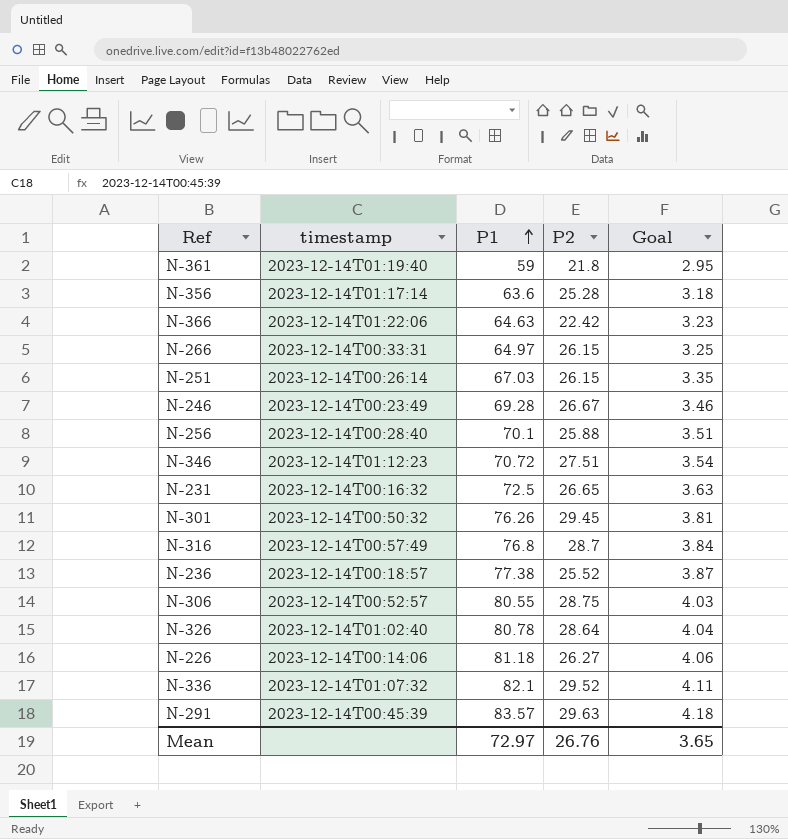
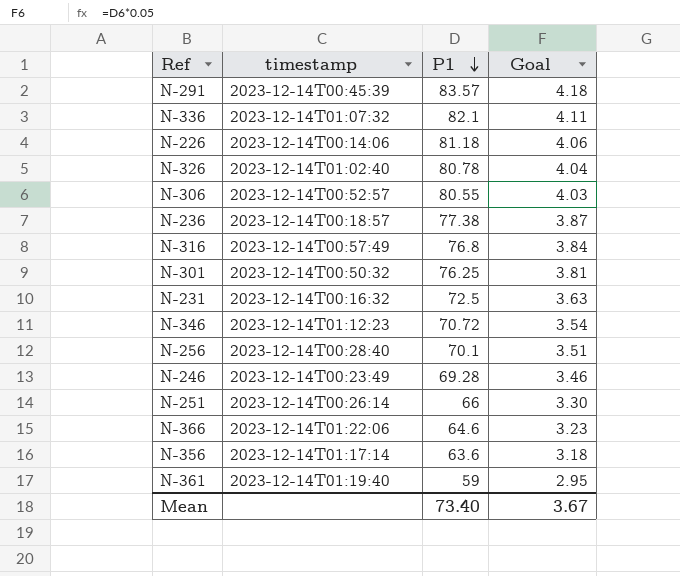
row order: P1 ascending -> P1 descending
column P2 | position: 4 -> none
row N-266: 2023-12-14T00:33:31 | 64.97 | 26.15 | 3.25 -> none
N-301 | P1: 76.26 -> 76.25
N-251 | P1: 67.03 -> 66
N-251 | Goal: 3.35 -> 3.30
N-366 | P1: 64.63 -> 64.6
Mean | P1: 72.97 -> 73.40
Mean | Goal: 3.65 -> 3.67

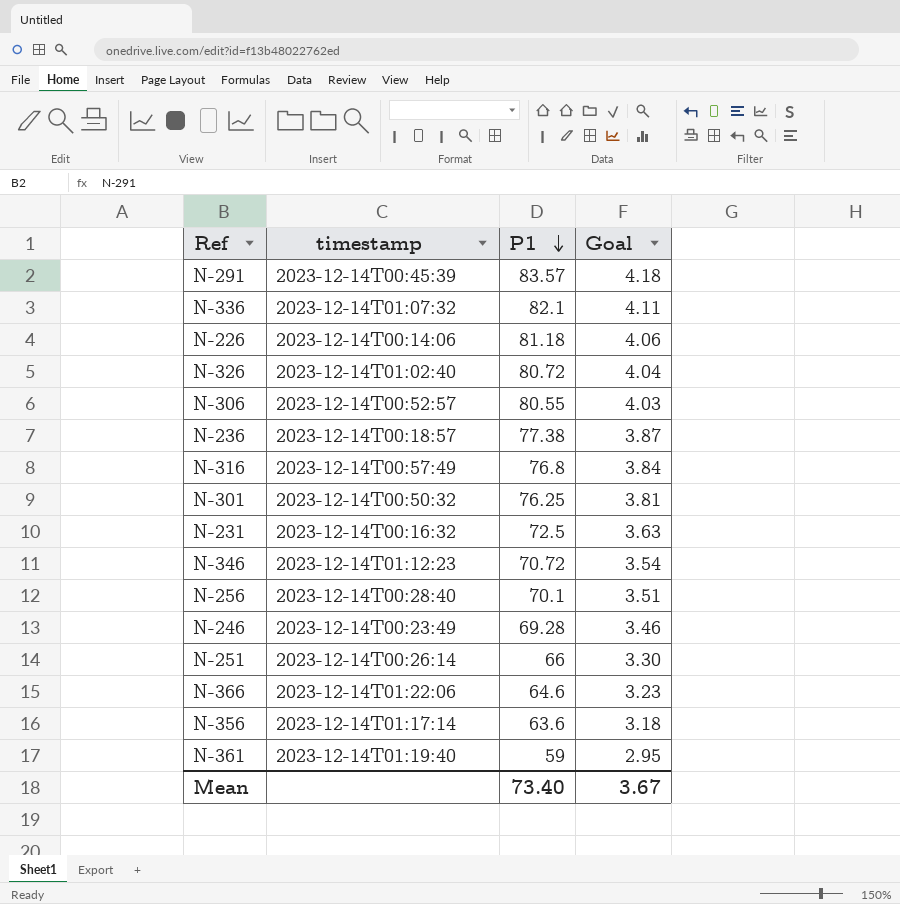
N-326 | P1: 80.78 -> 80.72

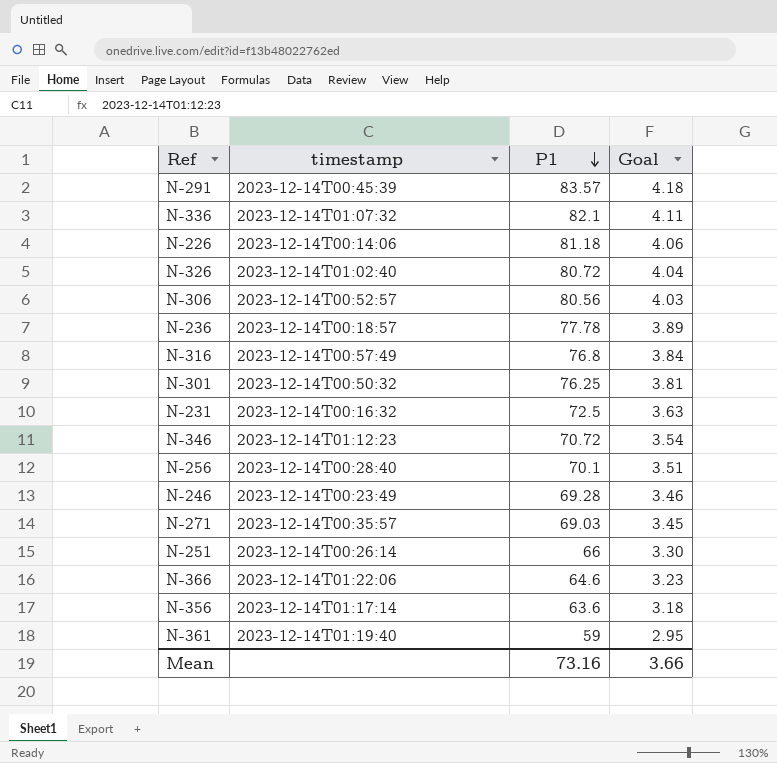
N-306 | P1: 80.55 -> 80.56
N-236 | P1: 77.38 -> 77.78
N-236 | Goal: 3.87 -> 3.89
row N-271: none -> 2023-12-14T00:35:57 | 69.03 | 3.45
Mean | P1: 73.40 -> 73.16
Mean | Goal: 3.67 -> 3.66

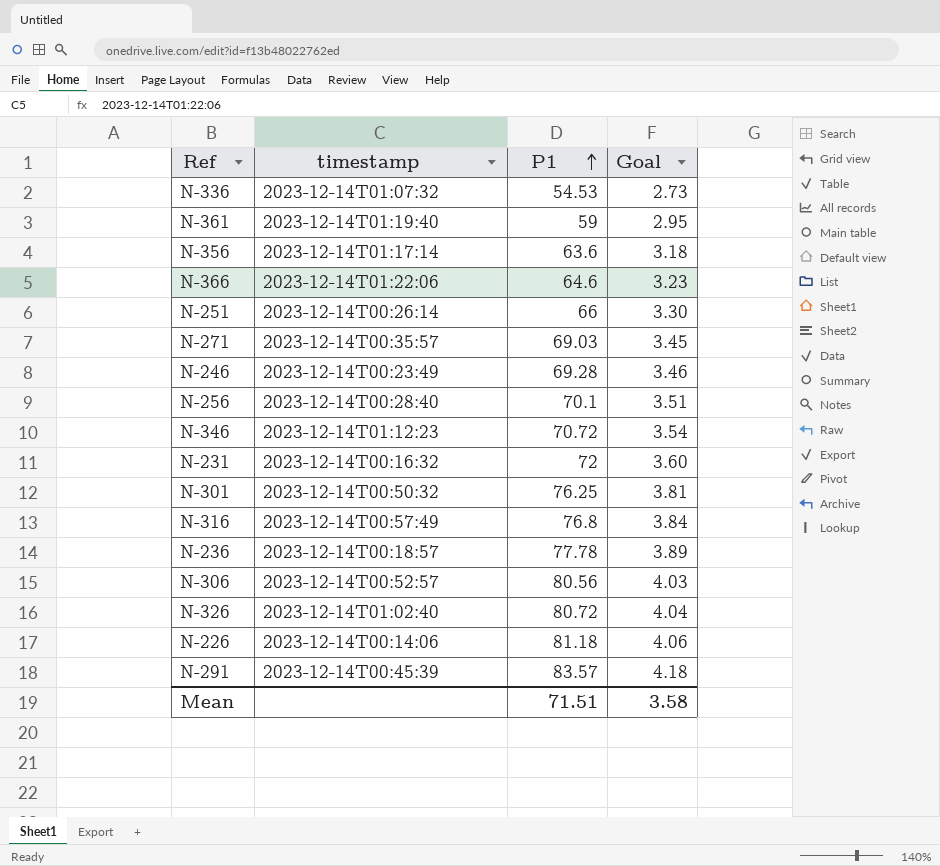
row order: P1 descending -> P1 ascending
N-336 | P1: 82.1 -> 54.53
N-336 | Goal: 4.11 -> 2.73
N-231 | P1: 72.5 -> 72
N-231 | Goal: 3.63 -> 3.60
Mean | P1: 73.16 -> 71.51
Mean | Goal: 3.66 -> 3.58

